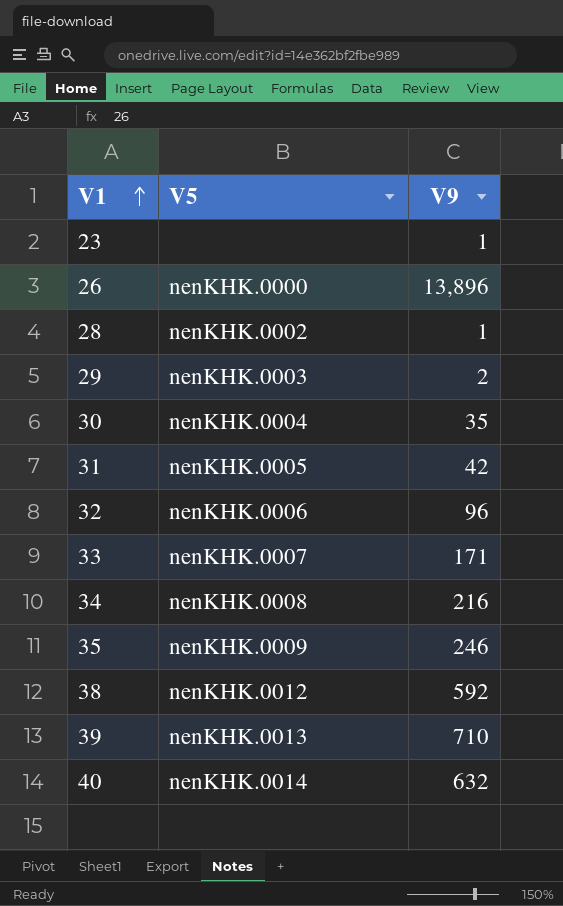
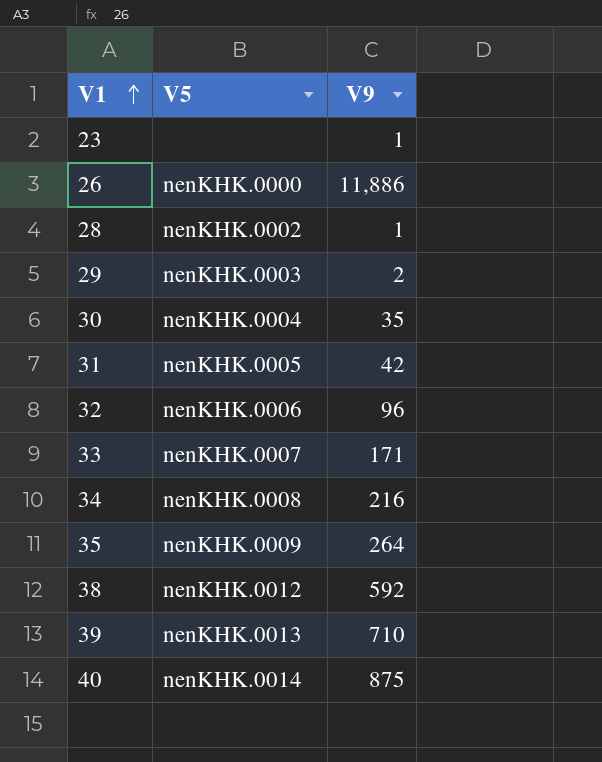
26 | V9: 13,896 -> 11,886
35 | V9: 246 -> 264
40 | V9: 632 -> 875

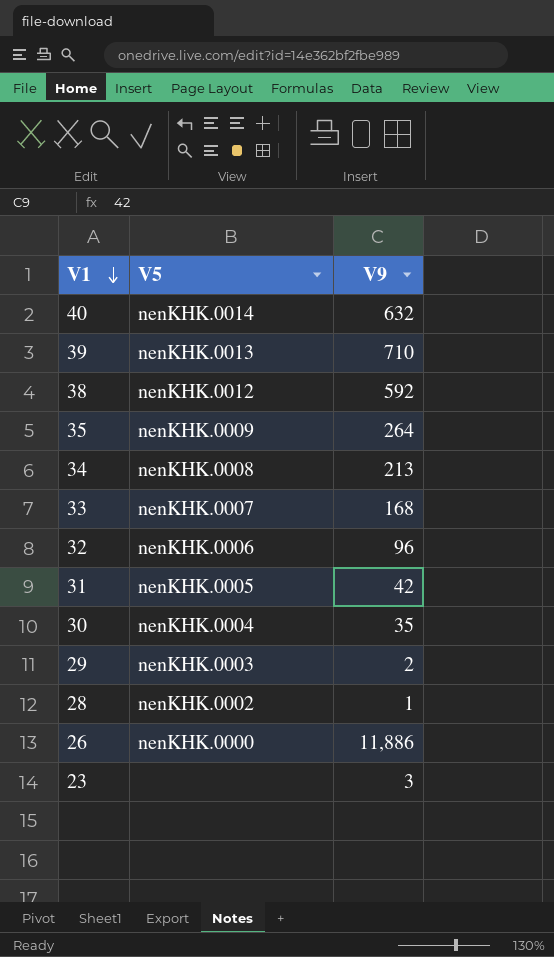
row order: V1 ascending -> V1 descending
40 | V9: 875 -> 632
34 | V9: 216 -> 213
33 | V9: 171 -> 168
23 | V9: 1 -> 3

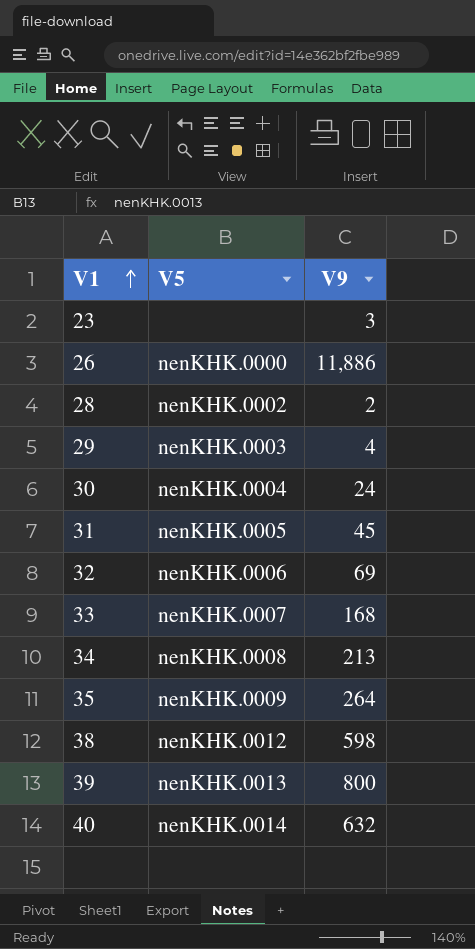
row order: V1 descending -> V1 ascending
28 | V9: 1 -> 2
29 | V9: 2 -> 4
30 | V9: 35 -> 24
31 | V9: 42 -> 45
32 | V9: 96 -> 69
38 | V9: 592 -> 598
39 | V9: 710 -> 800

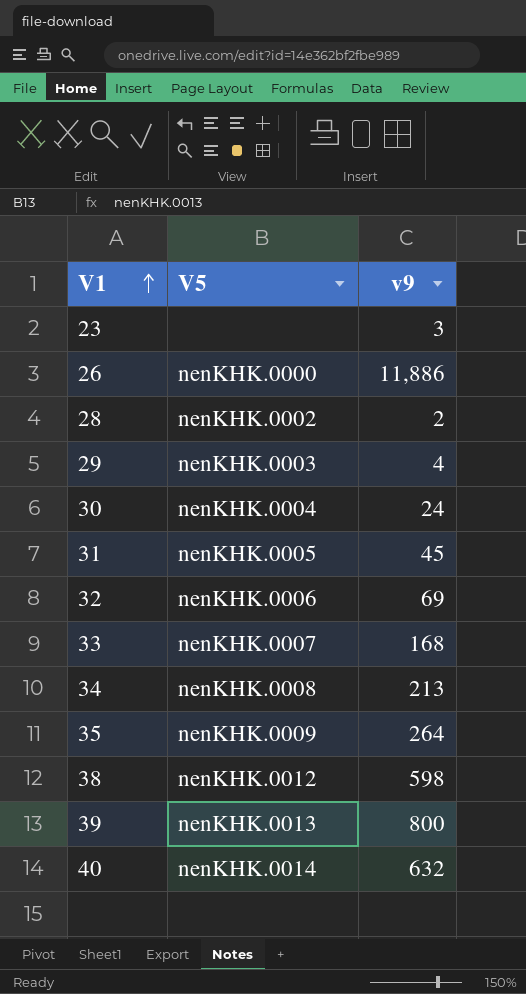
column name: V9 -> v9

